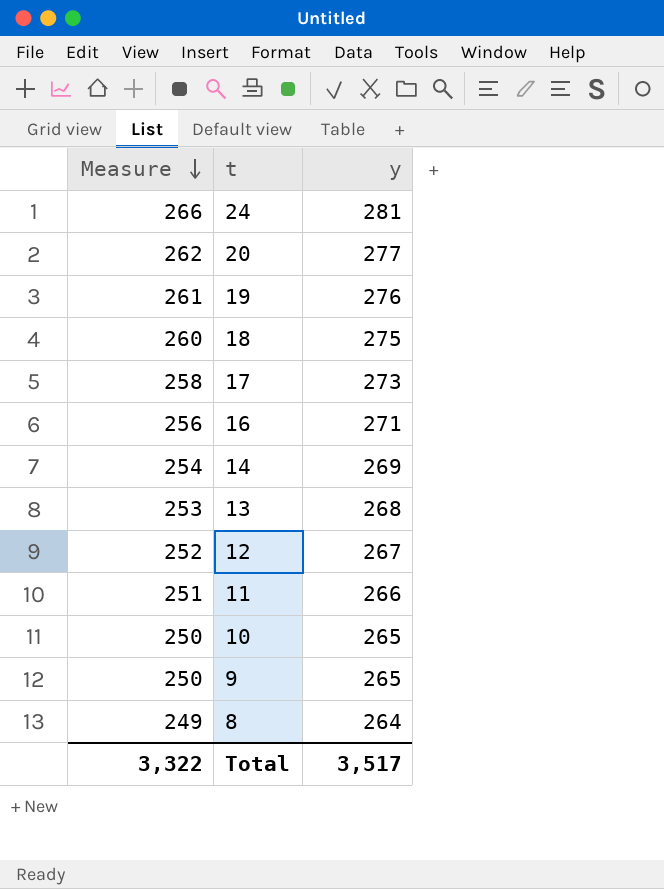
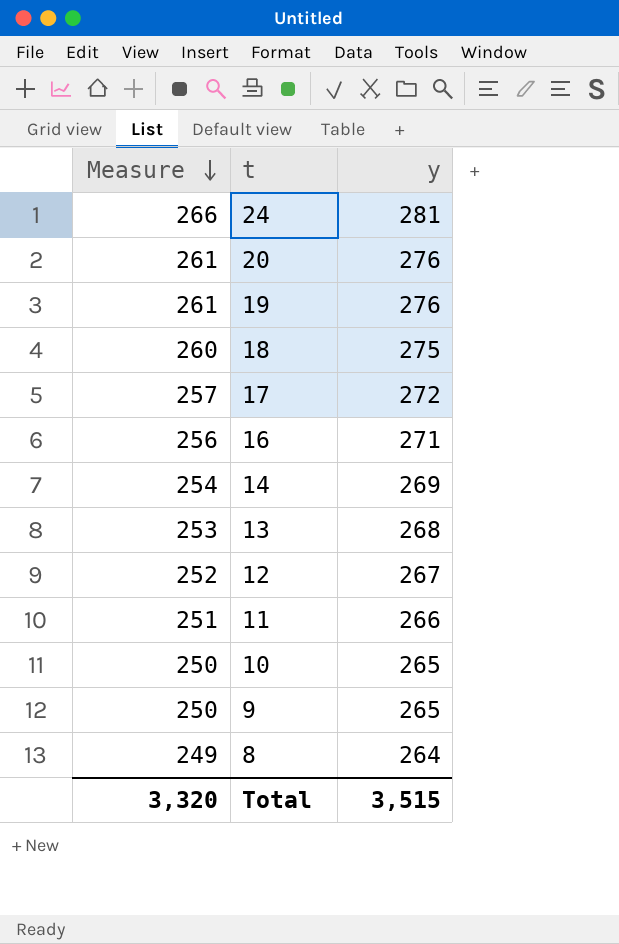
20 | Measure: 262 -> 261
20 | y: 277 -> 276
17 | Measure: 258 -> 257
17 | y: 273 -> 272
Total | Measure: 3,322 -> 3,320
Total | y: 3,517 -> 3,515

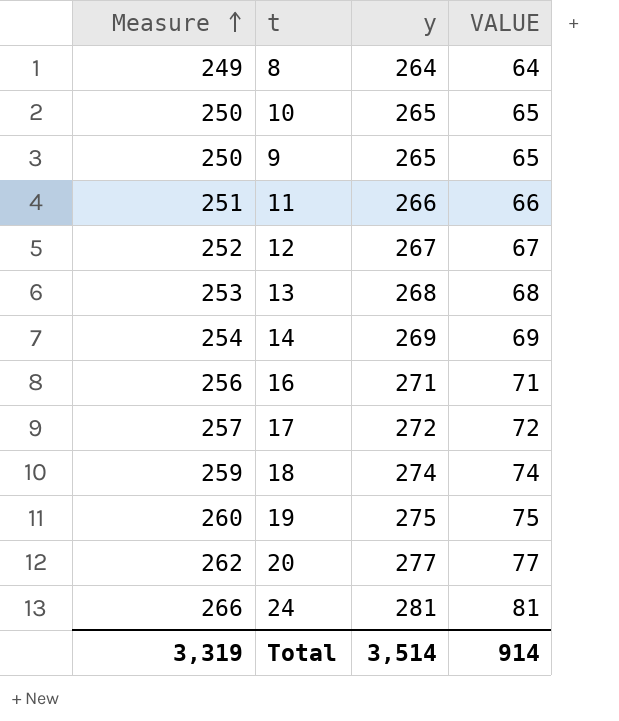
row order: Measure descending -> Measure ascending
column VALUE | formula: none -> [y] - 200
18 | Measure: 260 -> 259
18 | y: 275 -> 274
19 | Measure: 261 -> 260
19 | y: 276 -> 275
20 | Measure: 261 -> 262
20 | y: 276 -> 277
Total | Measure: 3,320 -> 3,319
Total | y: 3,515 -> 3,514

